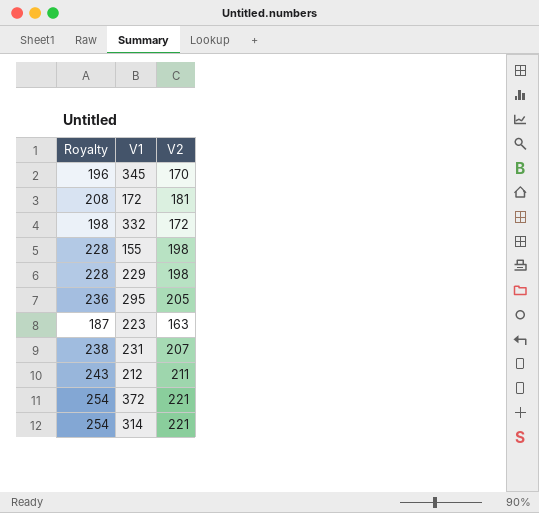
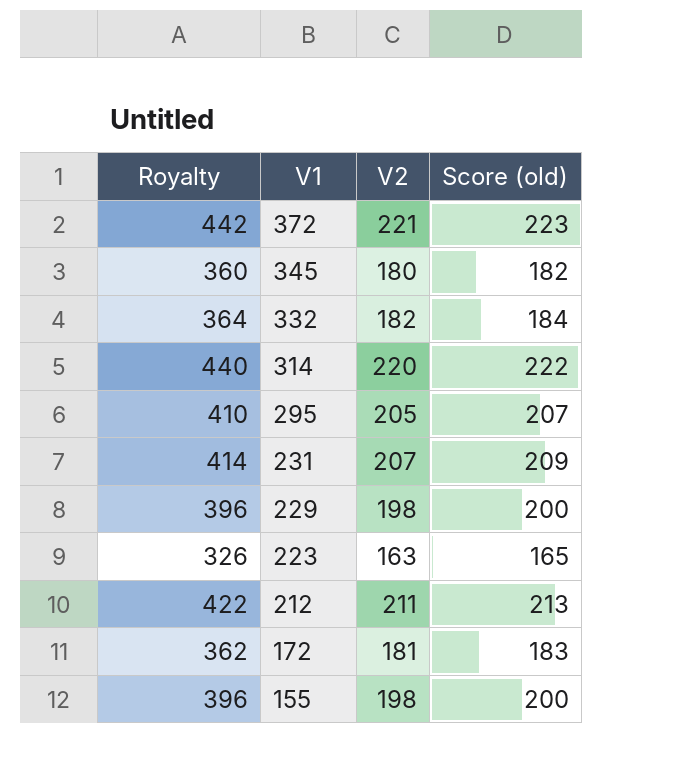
row order: none -> V1 descending
column Royalty | formula: [V2] * 1.15 -> [V2] * 2
column Score (old) | formula: none -> [V2] + 2
345 | V2: 170 -> 180
332 | V2: 172 -> 182
314 | V2: 221 -> 220

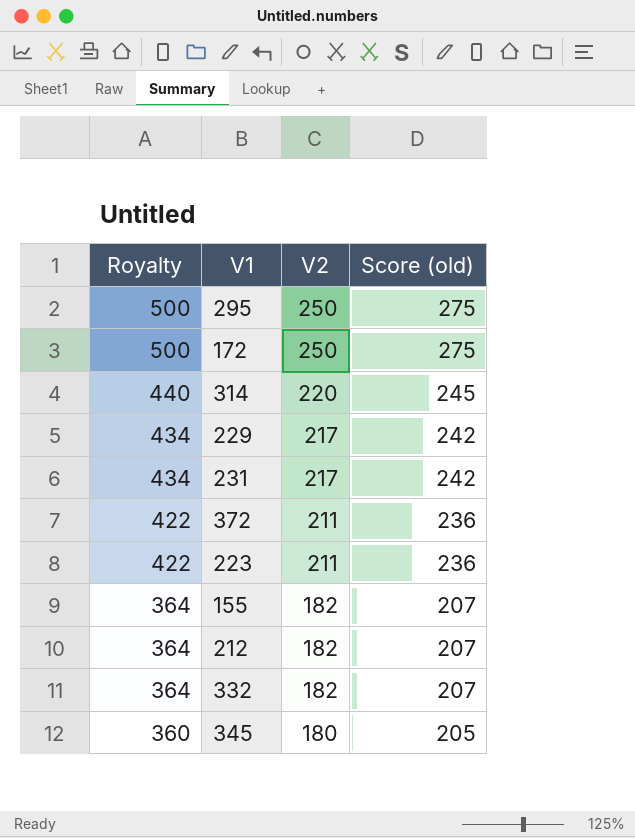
row order: V1 descending -> Royalty descending
column Score (old) | formula: [V2] + 2 -> [V2] + 25
295 | Royalty: 410 -> 500
295 | V2: 205 -> 250
172 | Royalty: 362 -> 500
172 | V2: 181 -> 250
229 | Royalty: 396 -> 434
229 | V2: 198 -> 217
231 | Royalty: 414 -> 434
231 | V2: 207 -> 217
372 | Royalty: 442 -> 422
372 | V2: 221 -> 211
223 | Royalty: 326 -> 422
223 | V2: 163 -> 211
155 | Royalty: 396 -> 364
155 | V2: 198 -> 182
212 | Royalty: 422 -> 364
212 | V2: 211 -> 182

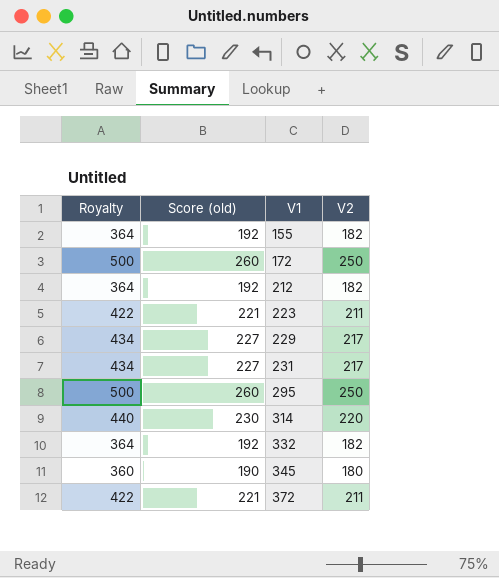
row order: Royalty descending -> V1 ascending
column Score (old) | formula: [V2] + 25 -> [V2] + 10
column Score (old) | position: 4 -> 2

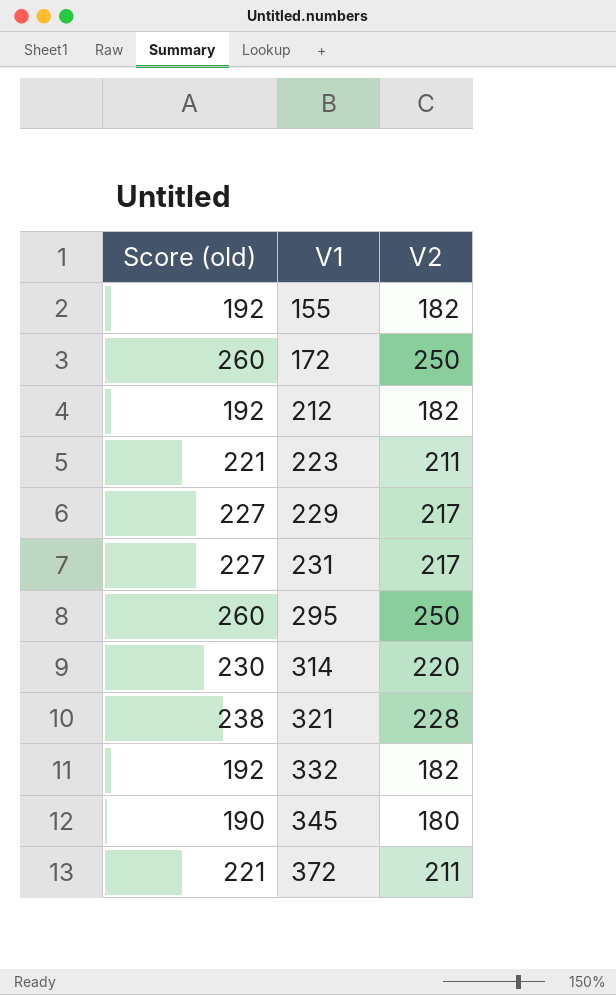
column Royalty | formula: [V2] * 2 -> none
row 321: none -> 238 | 228

